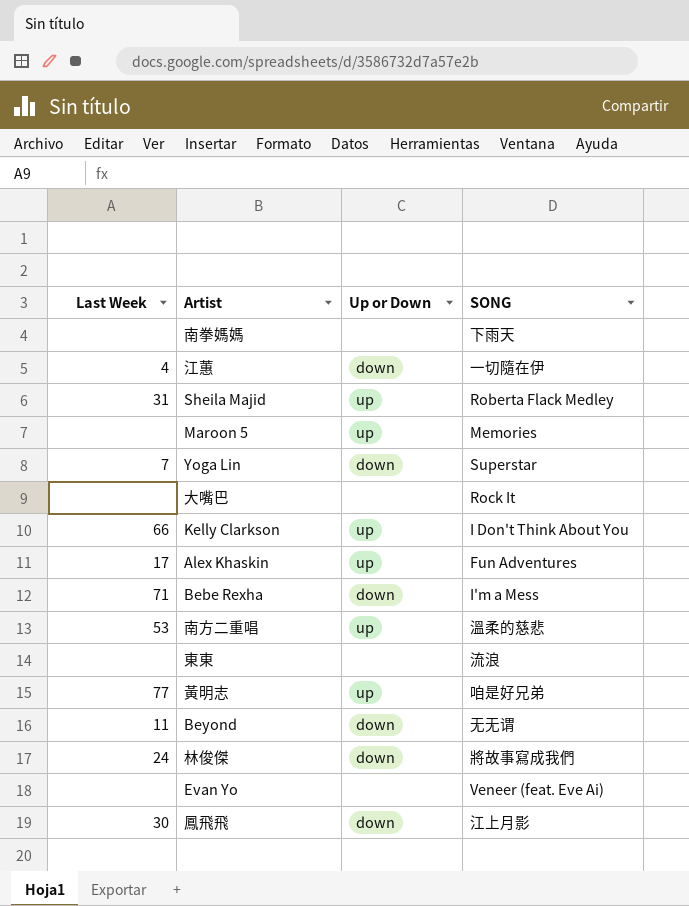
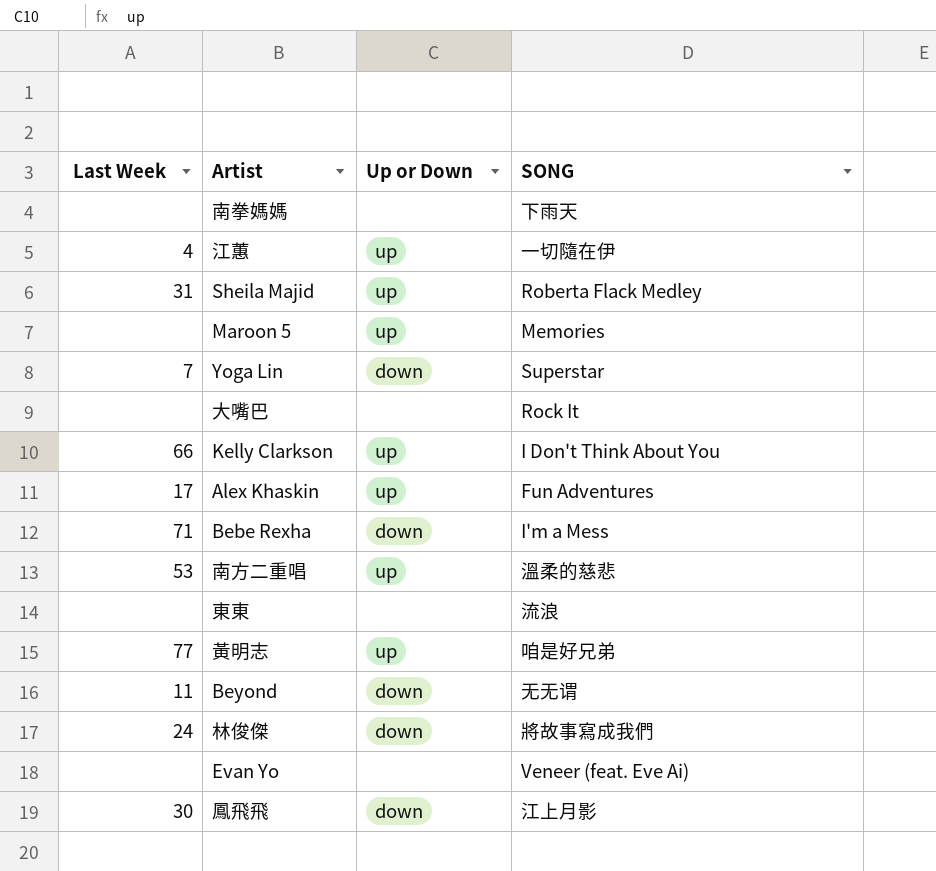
江蕙 | Up or Down: down -> up

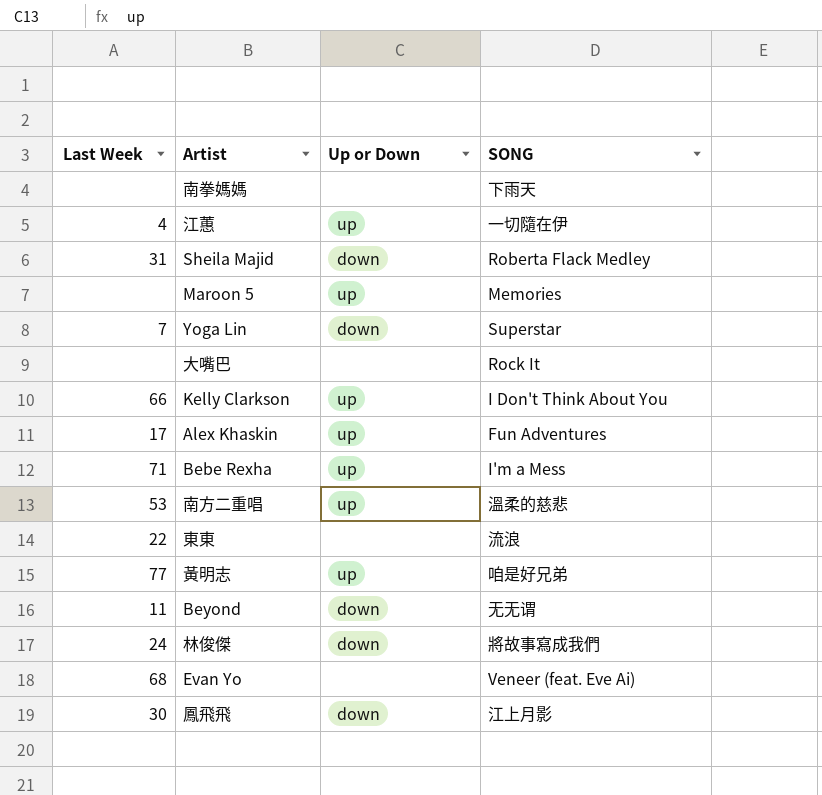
Sheila Majid | Up or Down: up -> down
Bebe Rexha | Up or Down: down -> up
東東 | Last Week: none -> 22
Evan Yo | Last Week: none -> 68

